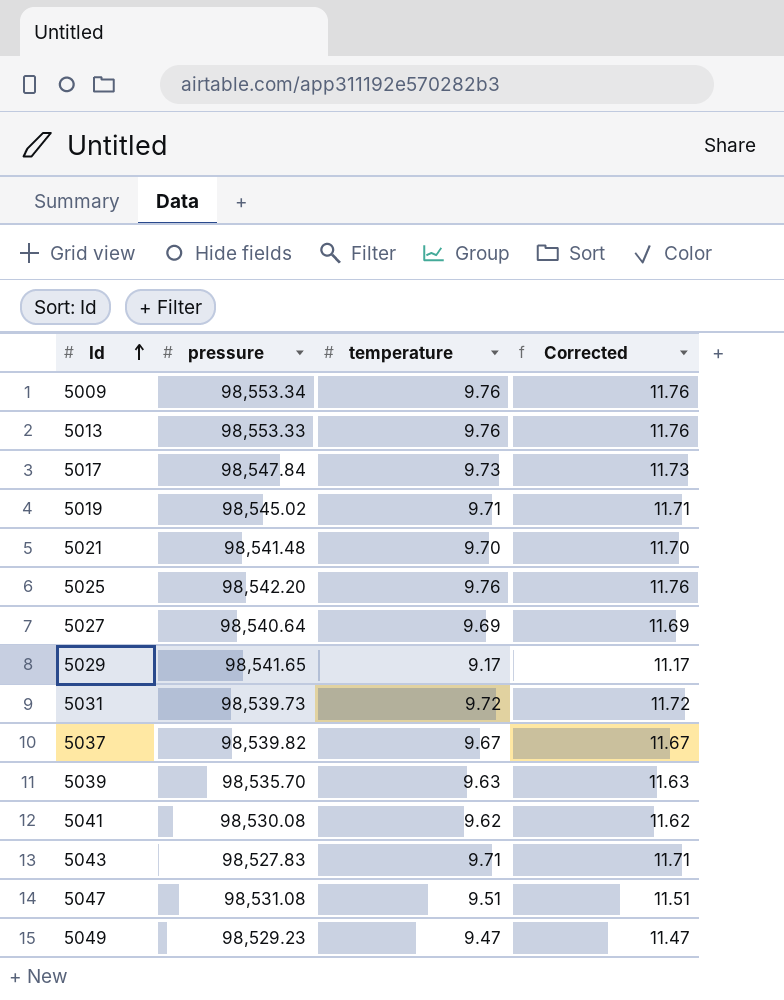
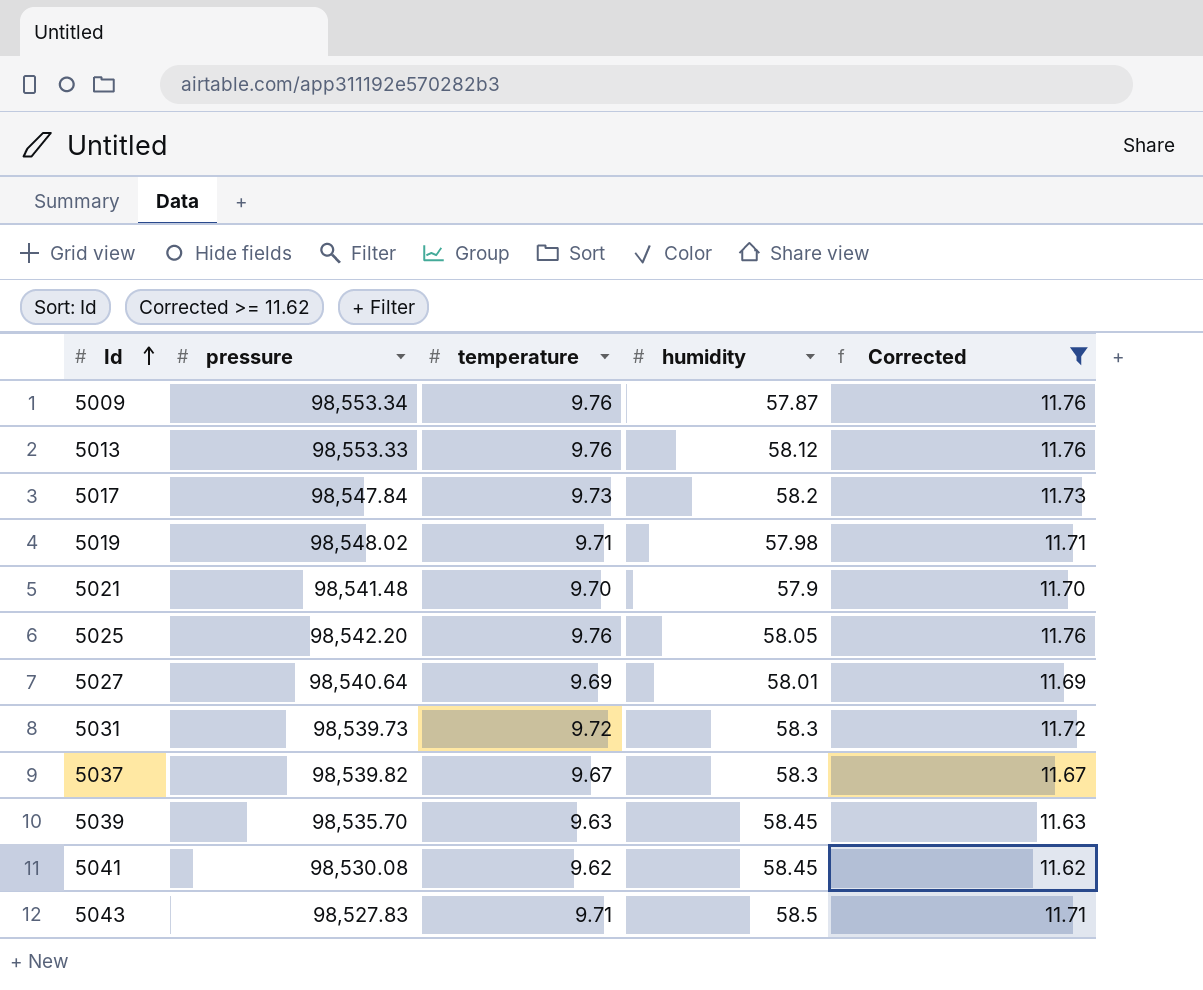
filter: none -> Corrected >= 11.62
column humidity | position: none -> 4
5019 | pressure: 98,545.02 -> 98,548.02

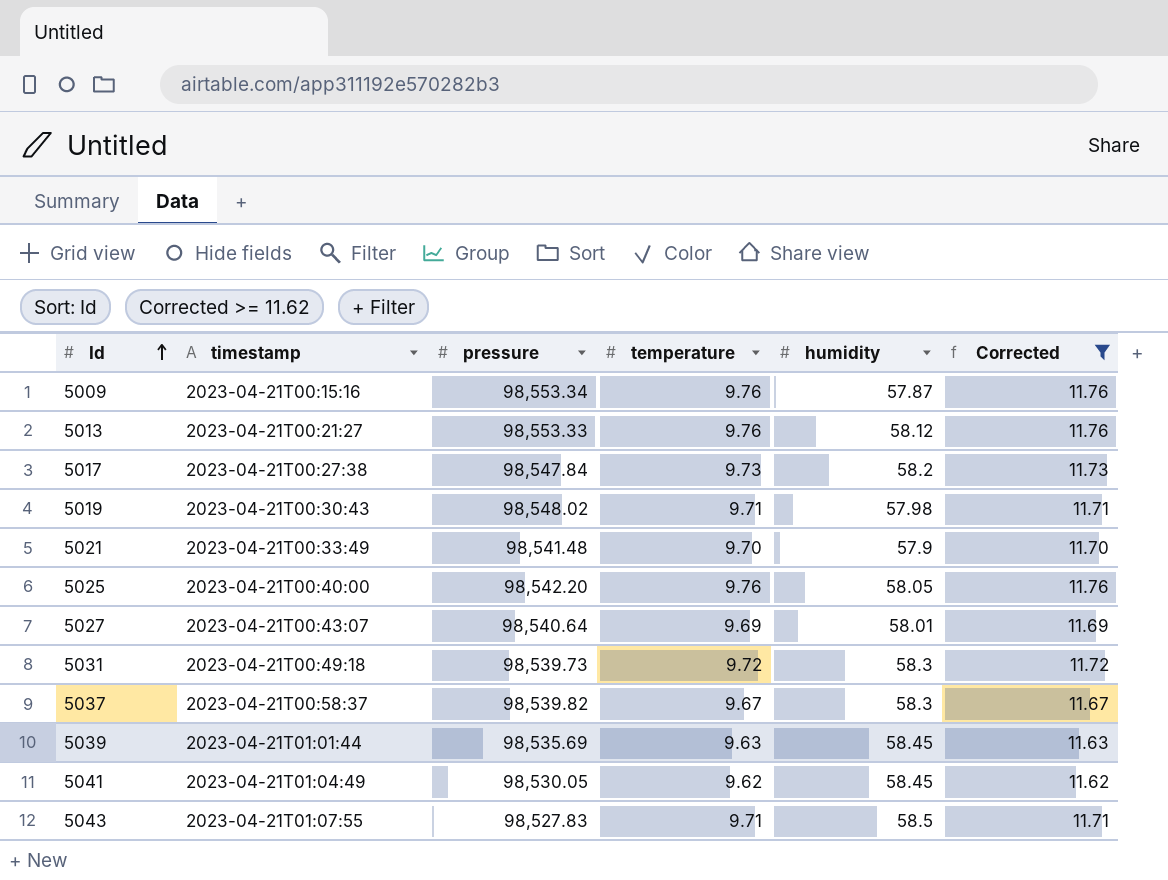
column timestamp | position: none -> 2
5039 | pressure: 98,535.70 -> 98,535.69
5041 | pressure: 98,530.08 -> 98,530.05

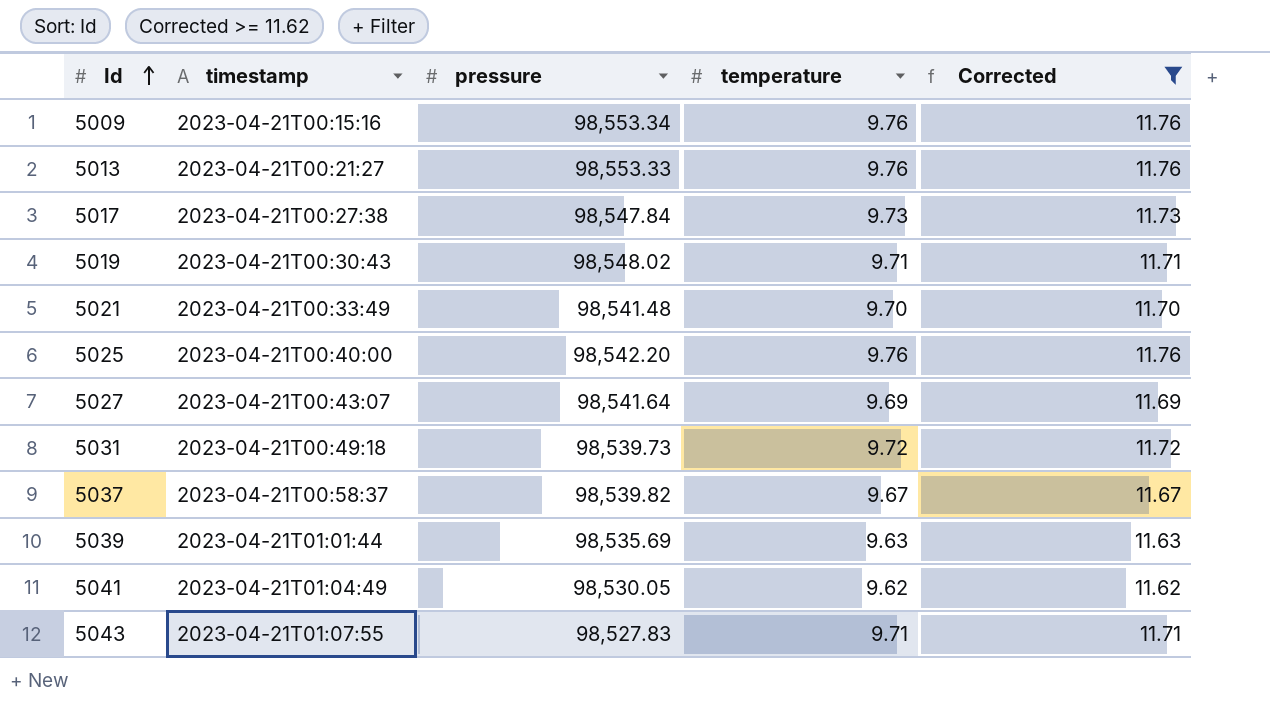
column humidity | position: 5 -> none
5027 | pressure: 98,540.64 -> 98,541.64

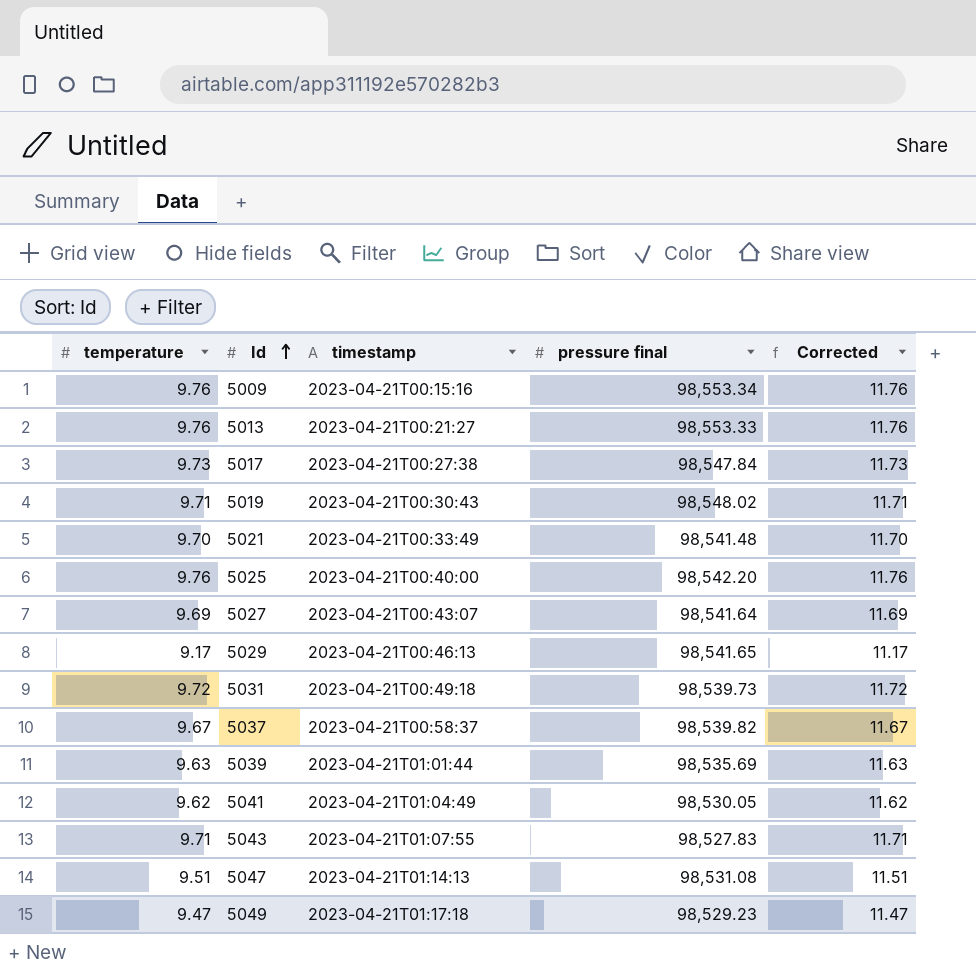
filter: Corrected >= 11.62 -> none
column temperature | position: 4 -> 1
column name: pressure -> pressure final

